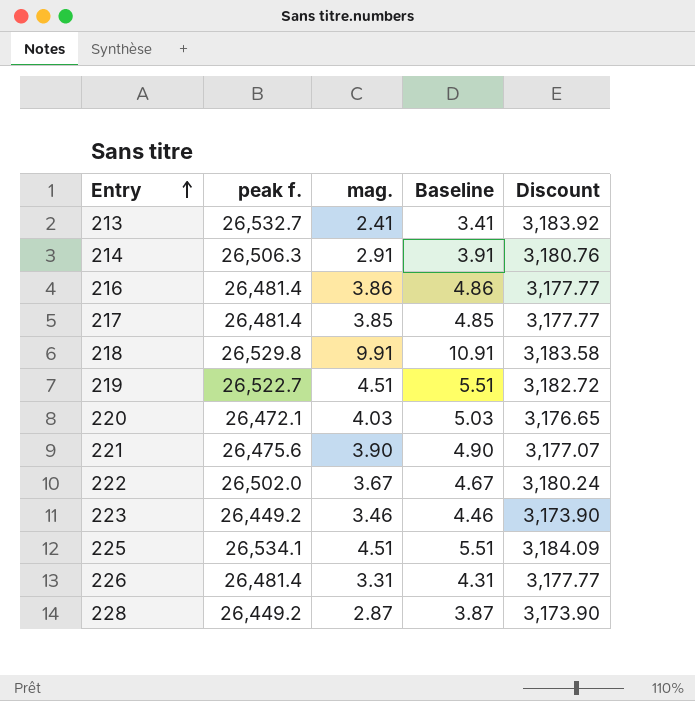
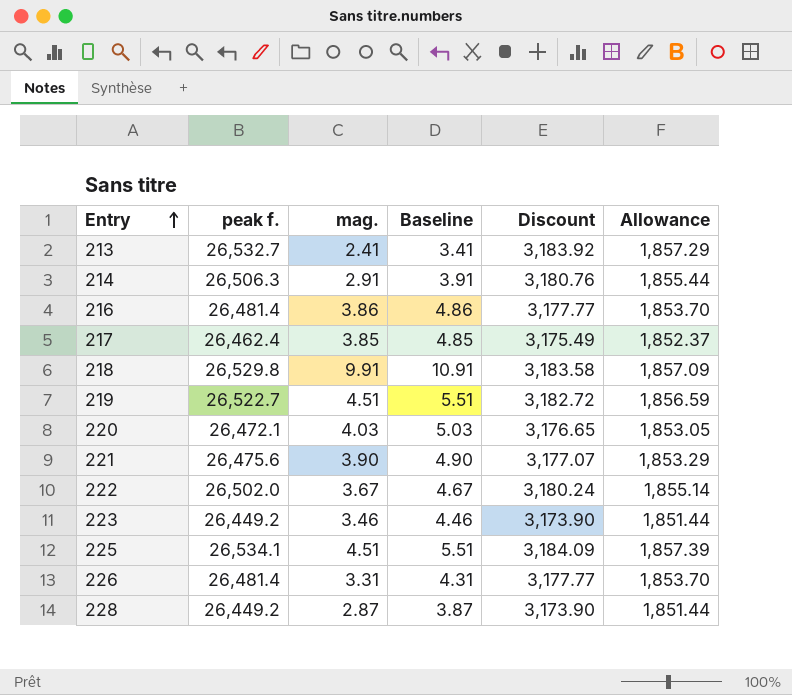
column Allowance | formula: none -> [peak f.] * 0.07
217 | peak f.: 26,481.4 -> 26,462.4
217 | Discount: 3,177.77 -> 3,175.49

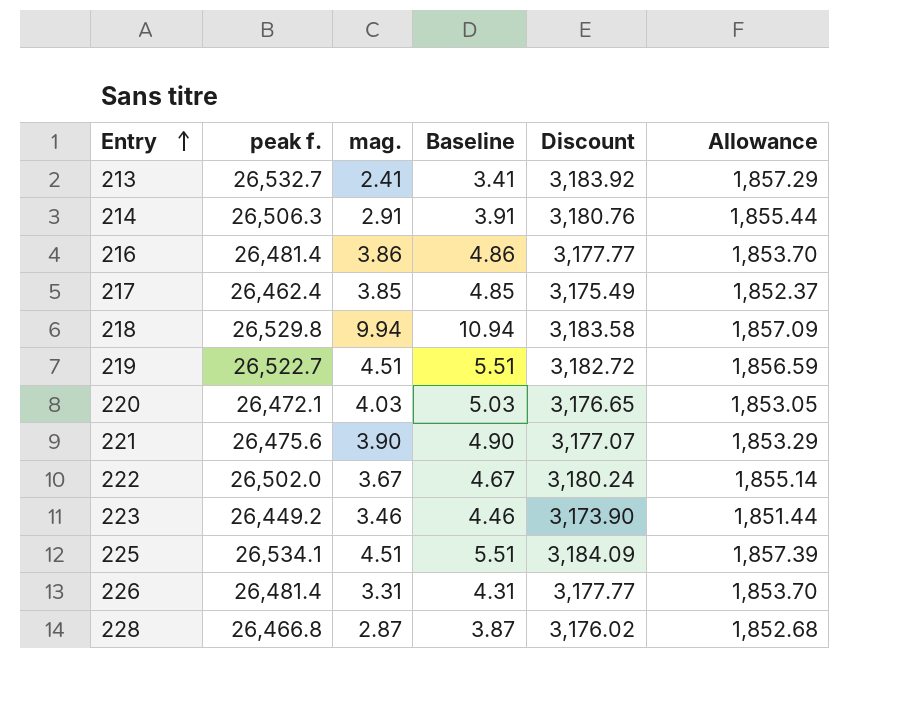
218 | mag.: 9.91 -> 9.94
218 | Baseline: 10.91 -> 10.94
228 | peak f.: 26,449.2 -> 26,466.8
228 | Discount: 3,173.90 -> 3,176.02
228 | Allowance: 1,851.44 -> 1,852.68

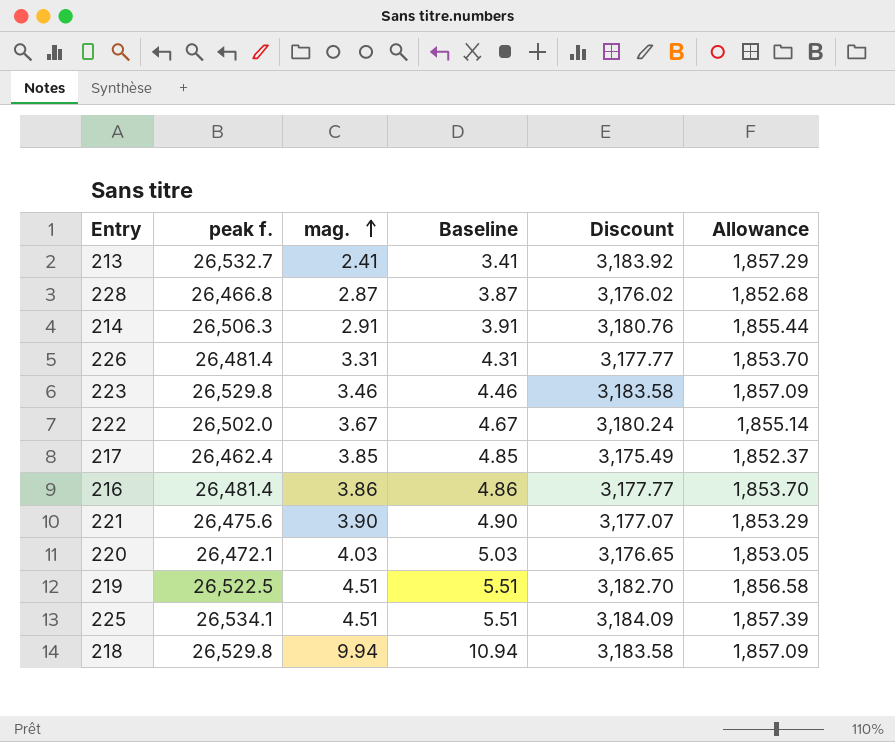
row order: Entry ascending -> mag. ascending
223 | peak f.: 26,449.2 -> 26,529.8
223 | Discount: 3,173.90 -> 3,183.58
223 | Allowance: 1,851.44 -> 1,857.09
219 | peak f.: 26,522.7 -> 26,522.5
219 | Discount: 3,182.72 -> 3,182.70
219 | Allowance: 1,856.59 -> 1,856.58

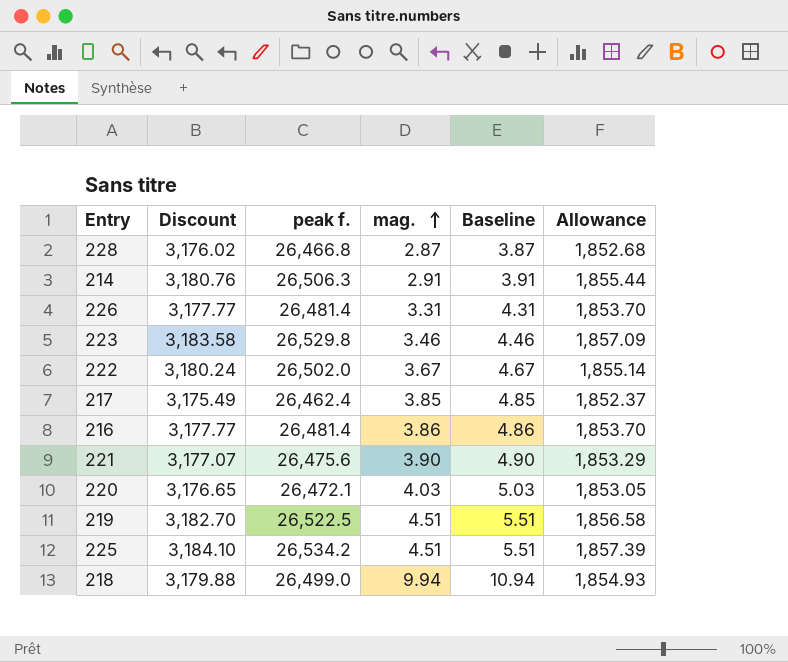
column Discount | position: 5 -> 2
row 213: 26,532.7 | 2.41 | 3.41 | 3,183.92 | 1,857.29 -> none
225 | Discount: 3,184.09 -> 3,184.10
225 | peak f.: 26,534.1 -> 26,534.2
218 | Discount: 3,183.58 -> 3,179.88
218 | peak f.: 26,529.8 -> 26,499.0
218 | Allowance: 1,857.09 -> 1,854.93

